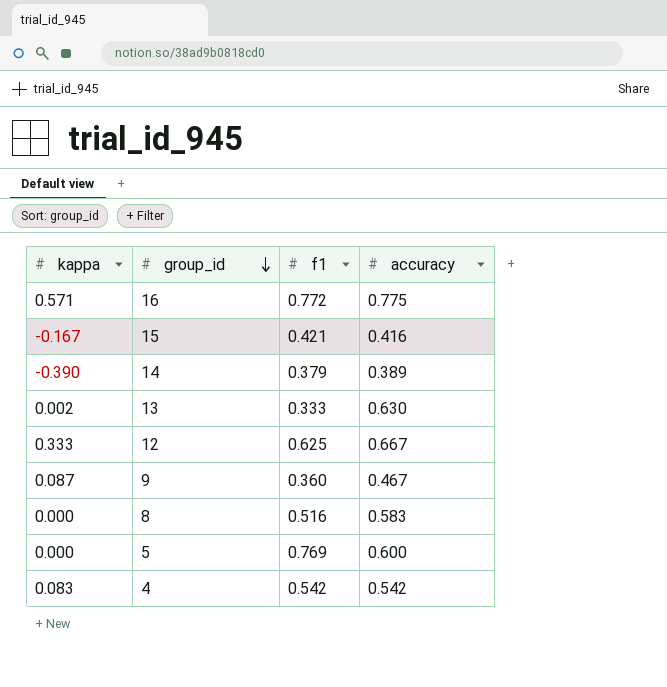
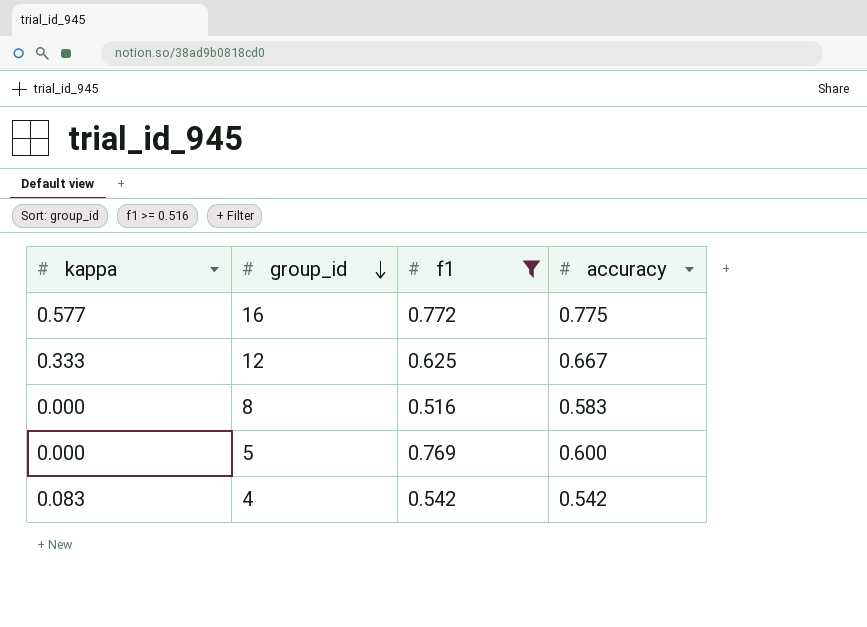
filter: none -> f1 >= 0.516
16 | kappa: 0.571 -> 0.577

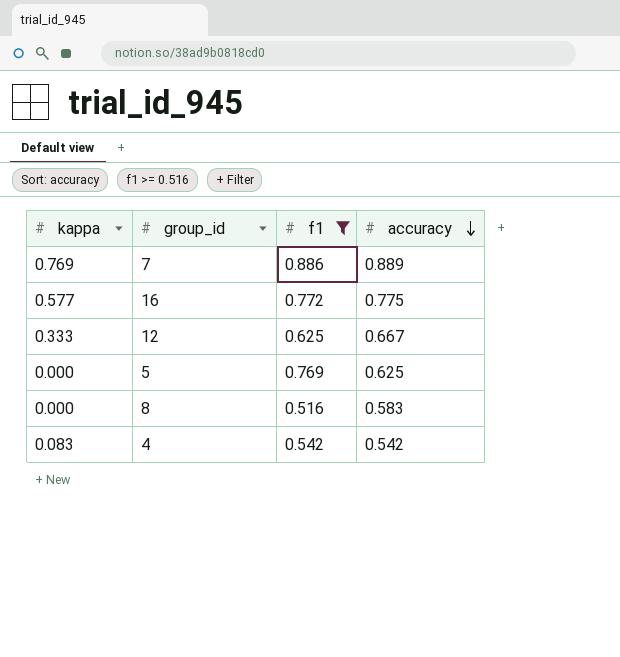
row order: group_id descending -> accuracy descending
row 7: none -> 0.769 | 0.886 | 0.889
5 | accuracy: 0.600 -> 0.625

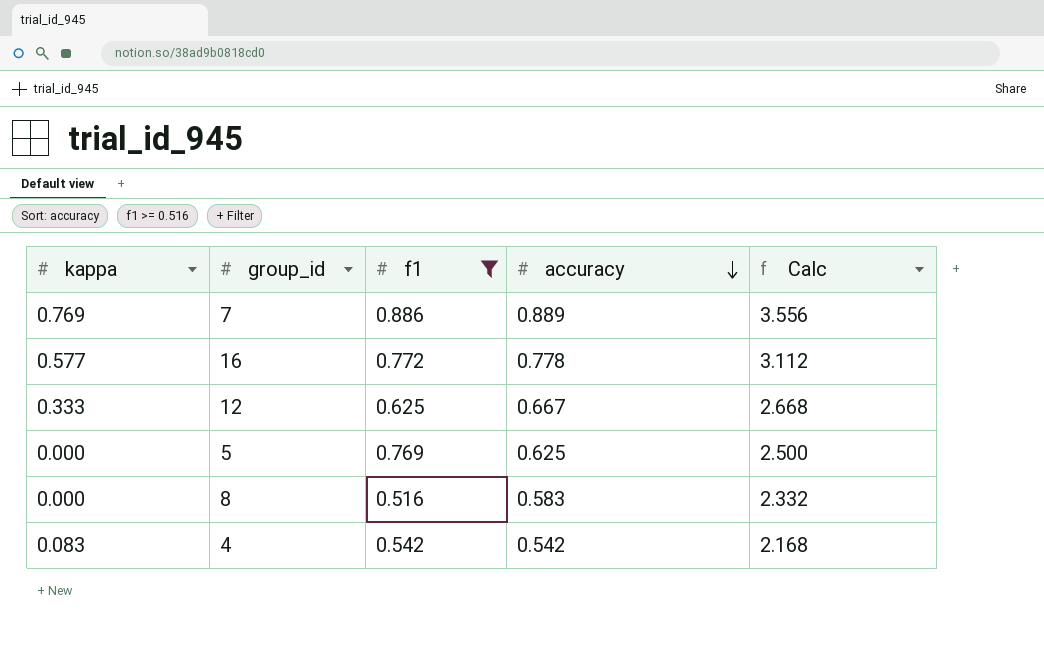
column Calc | formula: none -> [accuracy] * 4
16 | accuracy: 0.775 -> 0.778

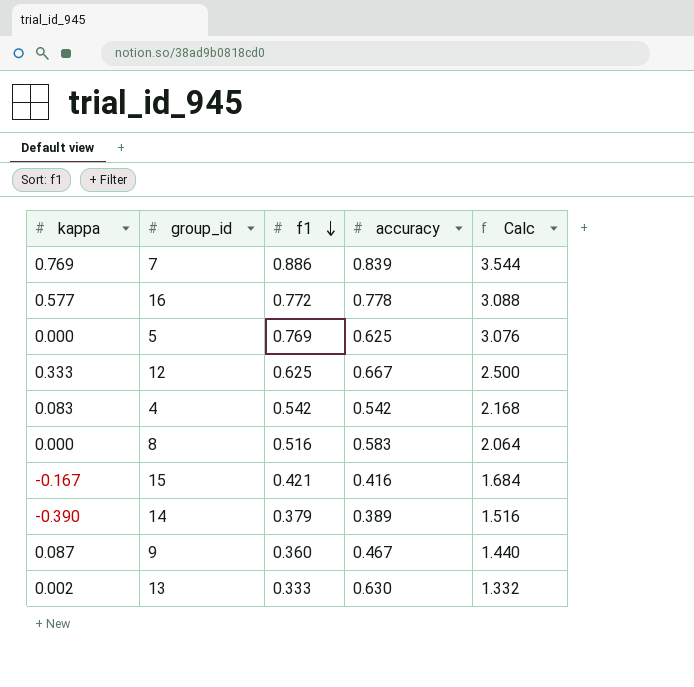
filter: f1 >= 0.516 -> none
row order: accuracy descending -> f1 descending
column Calc | formula: [accuracy] * 4 -> [f1] * 4
7 | accuracy: 0.889 -> 0.839

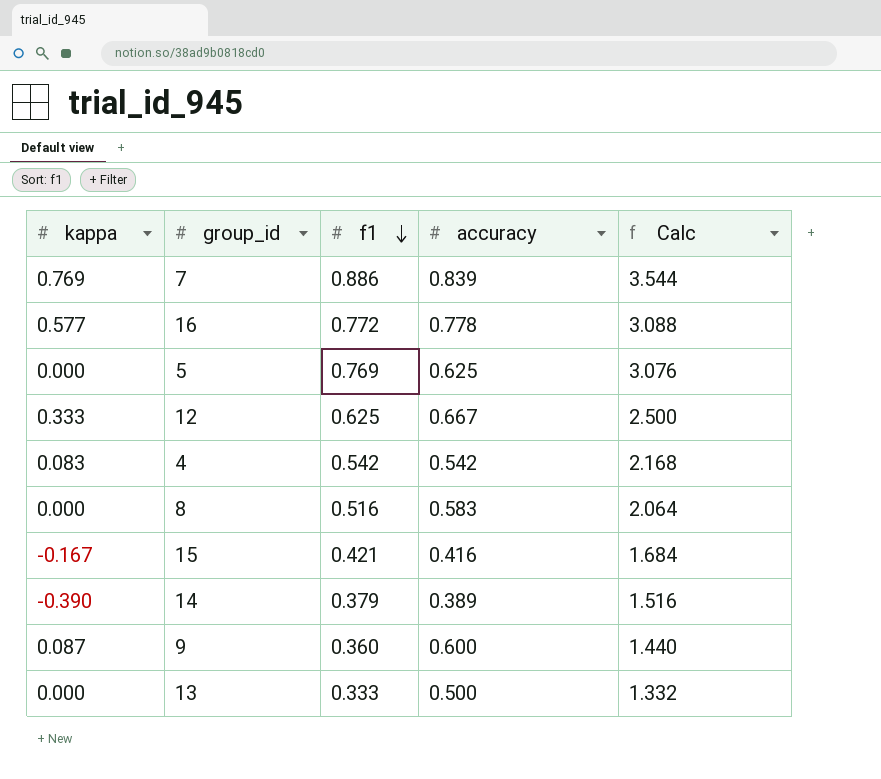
9 | accuracy: 0.467 -> 0.600
13 | kappa: 0.002 -> 0.000
13 | accuracy: 0.630 -> 0.500

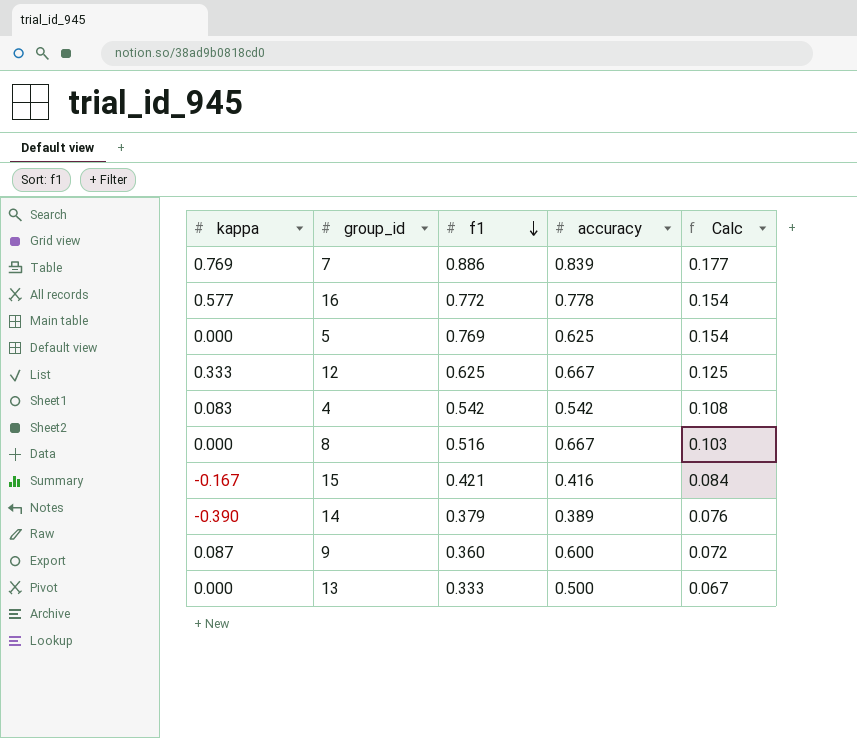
column Calc | formula: [f1] * 4 -> [f1] * 0.2
8 | accuracy: 0.583 -> 0.667

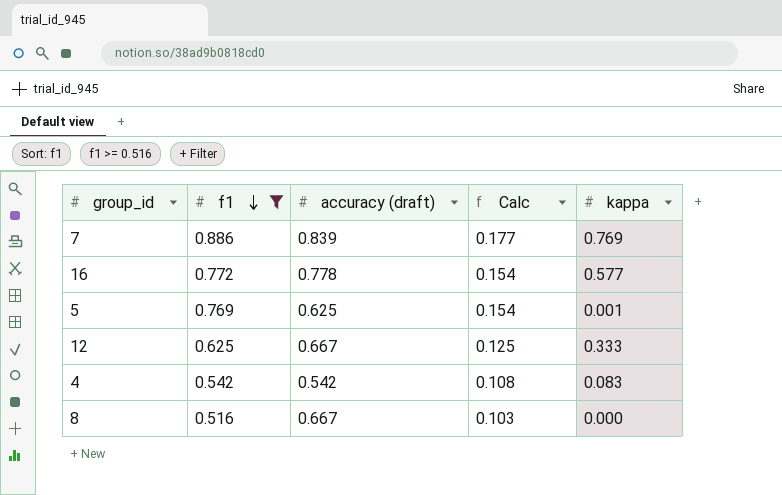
filter: none -> f1 >= 0.516
column name: accuracy -> accuracy (draft)
column kappa | position: 1 -> 5
5 | kappa: 0.000 -> 0.001

